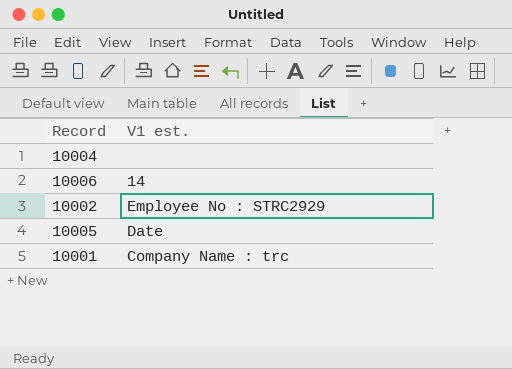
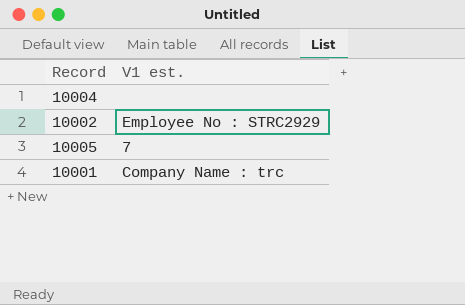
row 10006: 14 -> none
10005 | V1 est.: Date -> 7

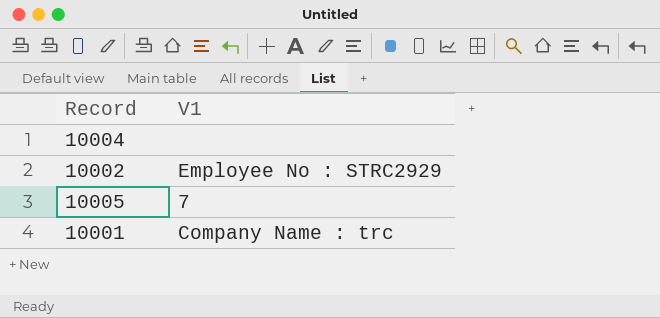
column name: V1 est. -> V1

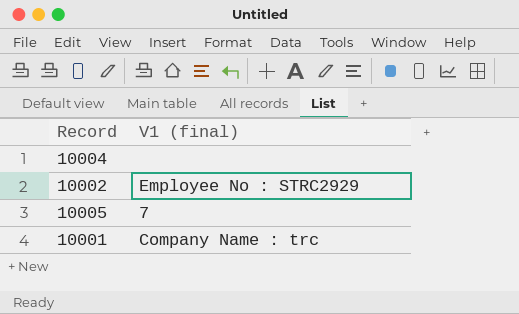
column name: V1 -> V1 (final)

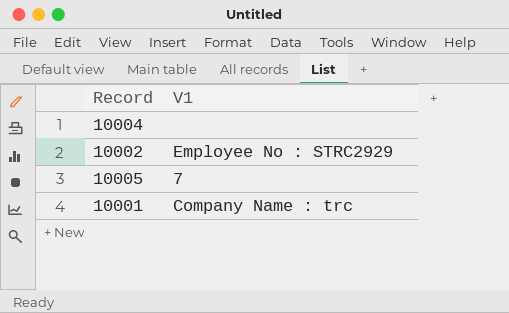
column name: V1 (final) -> V1

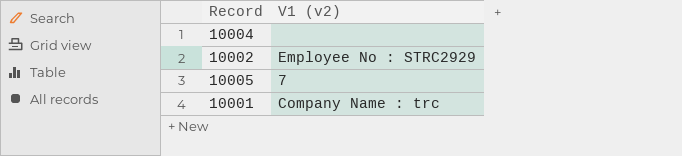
column name: V1 -> V1 (v2)

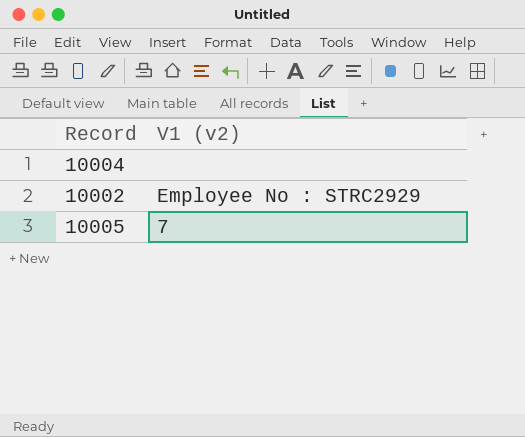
row 10001: Company Name : trc -> none

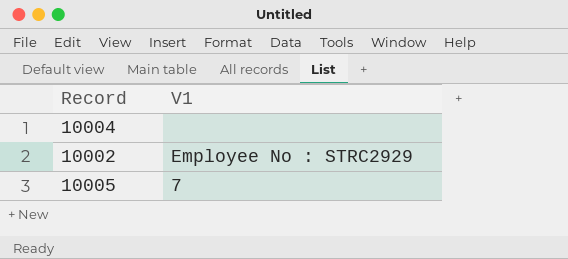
column name: V1 (v2) -> V1

